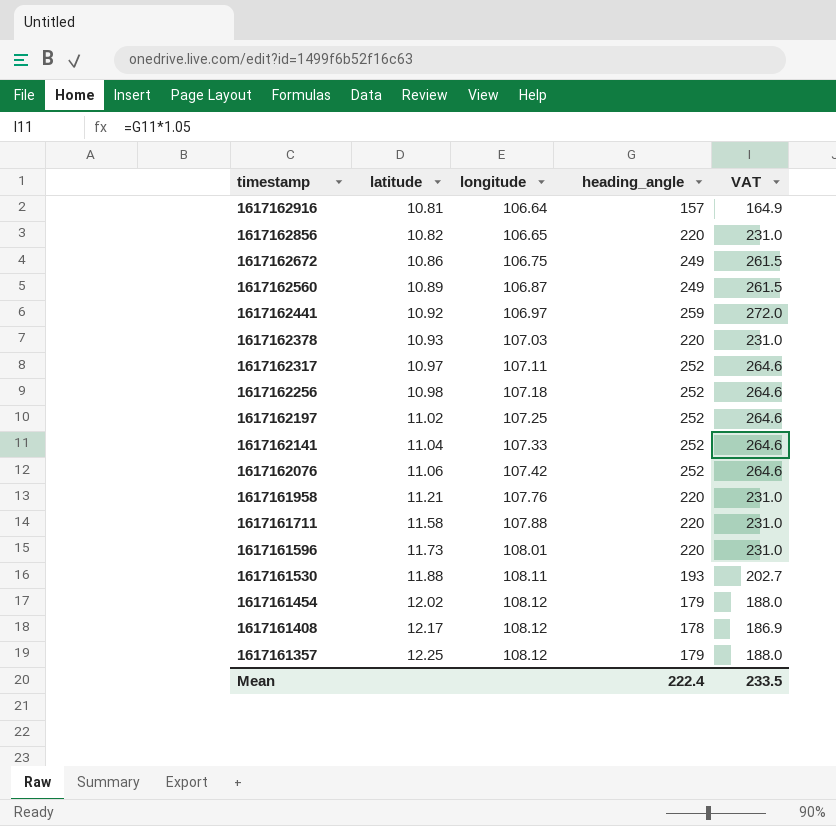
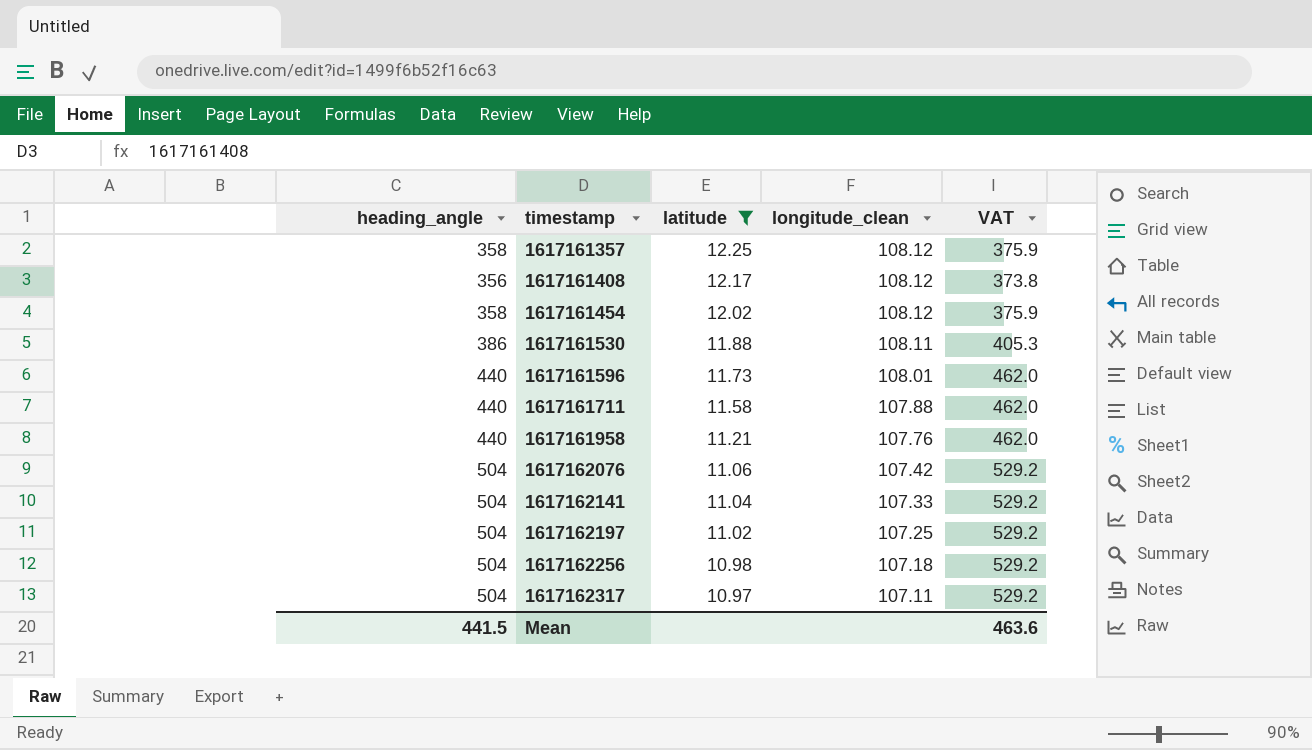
filter: none -> latitude >= 10.97
row order: timestamp descending -> timestamp ascending
column heading_angle | position: 4 -> 1
column name: longitude -> longitude_clean
1617161357 | heading_angle: 179 -> 358
1617161357 | VAT: 188.0 -> 375.9
1617161408 | heading_angle: 178 -> 356
1617161408 | VAT: 186.9 -> 373.8
1617161454 | heading_angle: 179 -> 358
1617161454 | VAT: 188.0 -> 375.9
1617161530 | heading_angle: 193 -> 386
1617161530 | VAT: 202.7 -> 405.3
1617161596 | heading_angle: 220 -> 440
1617161596 | VAT: 231.0 -> 462.0
1617161711 | heading_angle: 220 -> 440
1617161711 | VAT: 231.0 -> 462.0
1617161958 | heading_angle: 220 -> 440
1617161958 | VAT: 231.0 -> 462.0
1617162076 | heading_angle: 252 -> 504
1617162076 | VAT: 264.6 -> 529.2
1617162141 | heading_angle: 252 -> 504
1617162141 | VAT: 264.6 -> 529.2
1617162197 | heading_angle: 252 -> 504
1617162197 | VAT: 264.6 -> 529.2
1617162256 | heading_angle: 252 -> 504
1617162256 | VAT: 264.6 -> 529.2
1617162317 | heading_angle: 252 -> 504
1617162317 | VAT: 264.6 -> 529.2
Mean | heading_angle: 222.4 -> 441.5
Mean | VAT: 233.5 -> 463.6

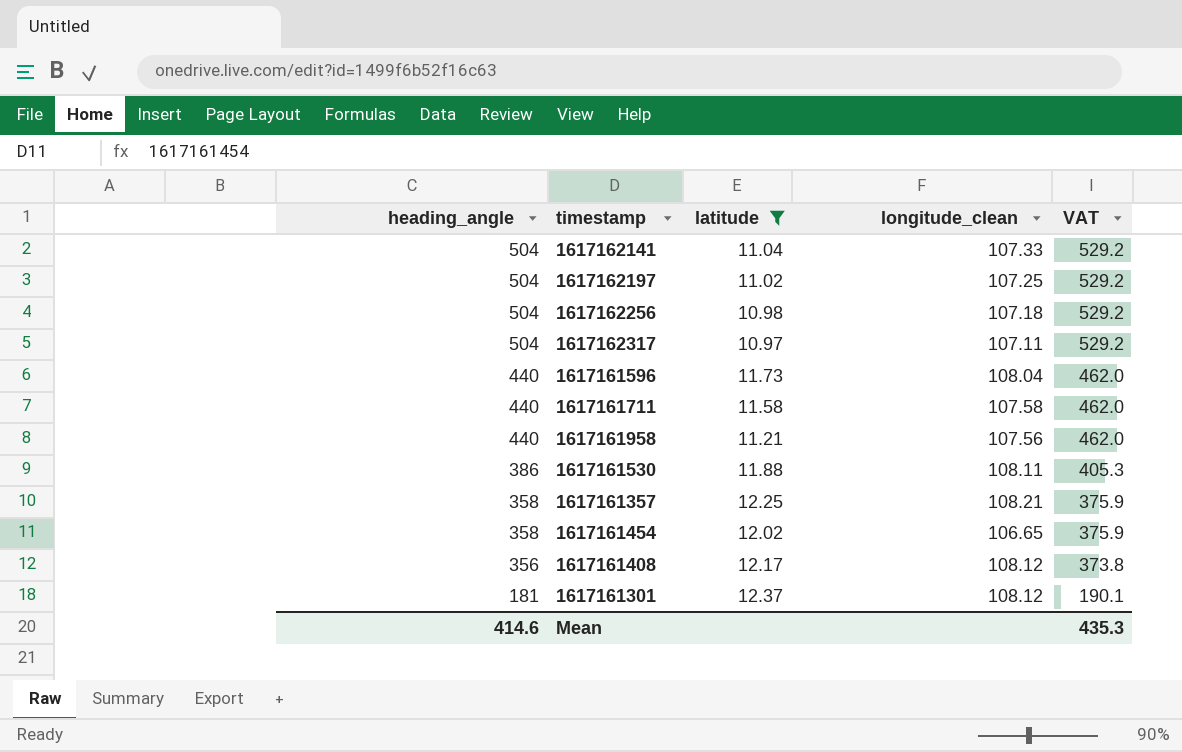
row order: timestamp ascending -> heading_angle descending
row 1617162076: 504 | 11.06 | 107.42 | 529.2 -> none
1617161596 | longitude_clean: 108.01 -> 108.04
1617161711 | longitude_clean: 107.88 -> 107.58
1617161958 | longitude_clean: 107.76 -> 107.56
1617161357 | longitude_clean: 108.12 -> 108.21
1617161454 | longitude_clean: 108.12 -> 106.65
row 1617161301: none -> 181 | 12.37 | 108.12 | 190.1
Mean | heading_angle: 441.5 -> 414.6
Mean | VAT: 463.6 -> 435.3

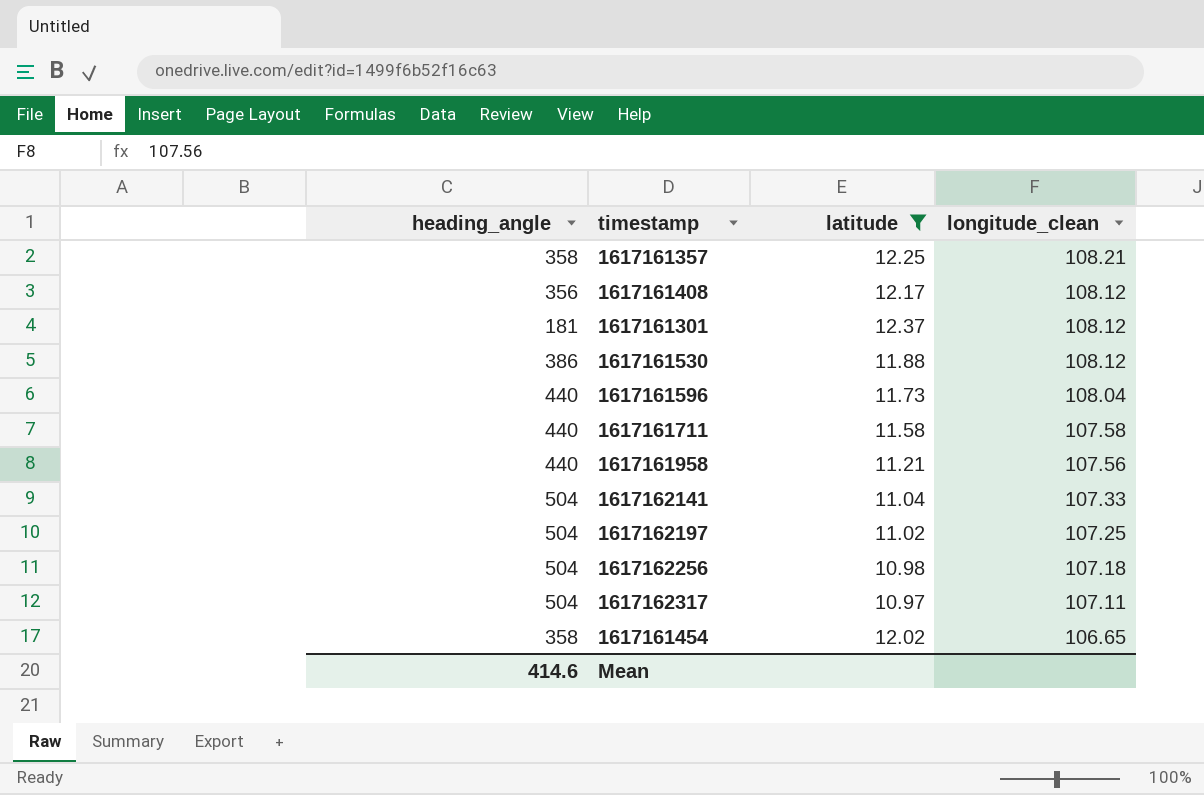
row order: heading_angle descending -> longitude_clean descending
column VAT | formula: [heading_angle] * 1.05 -> none
1617161530 | longitude_clean: 108.11 -> 108.12

